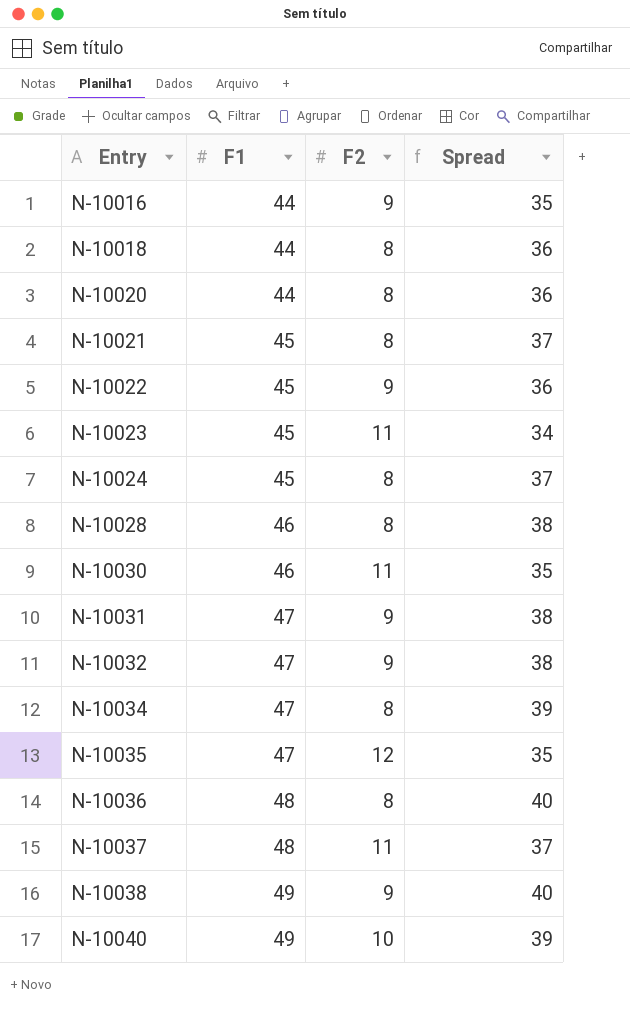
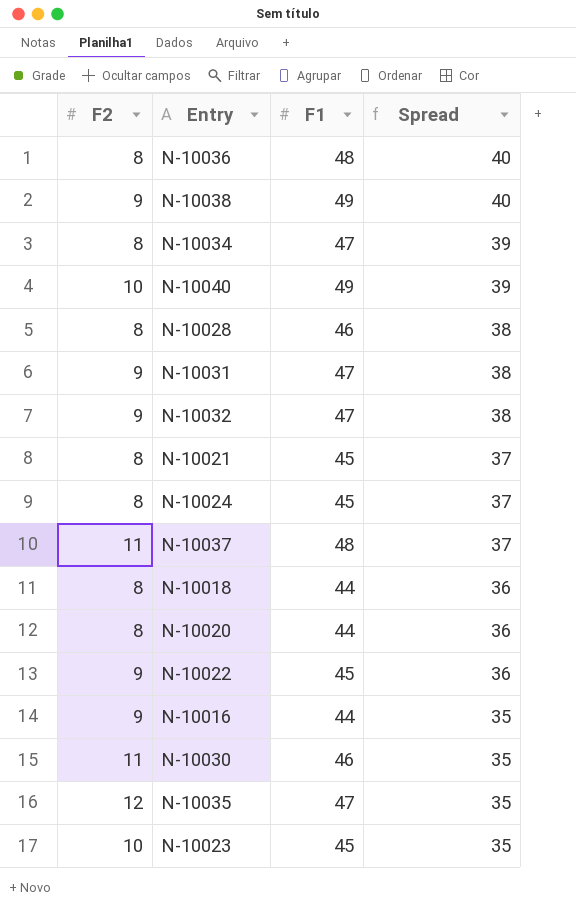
row order: Entry ascending -> Spread descending
column F2 | position: 3 -> 1
N-10023 | F2: 11 -> 10
N-10023 | Spread: 34 -> 35

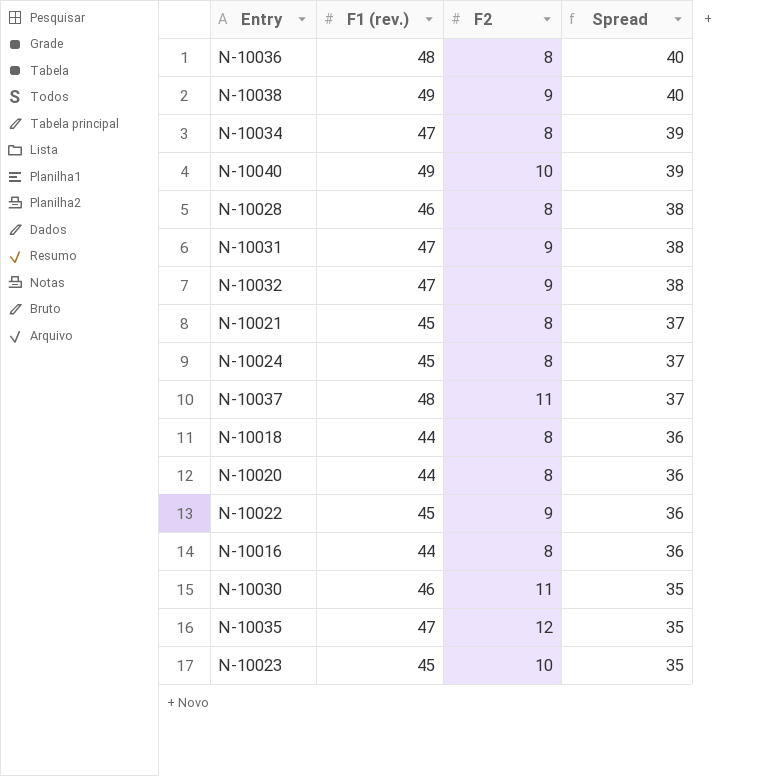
column name: F1 -> F1 (rev.)
column F2 | position: 1 -> 3
N-10016 | F2: 9 -> 8
N-10016 | Spread: 35 -> 36

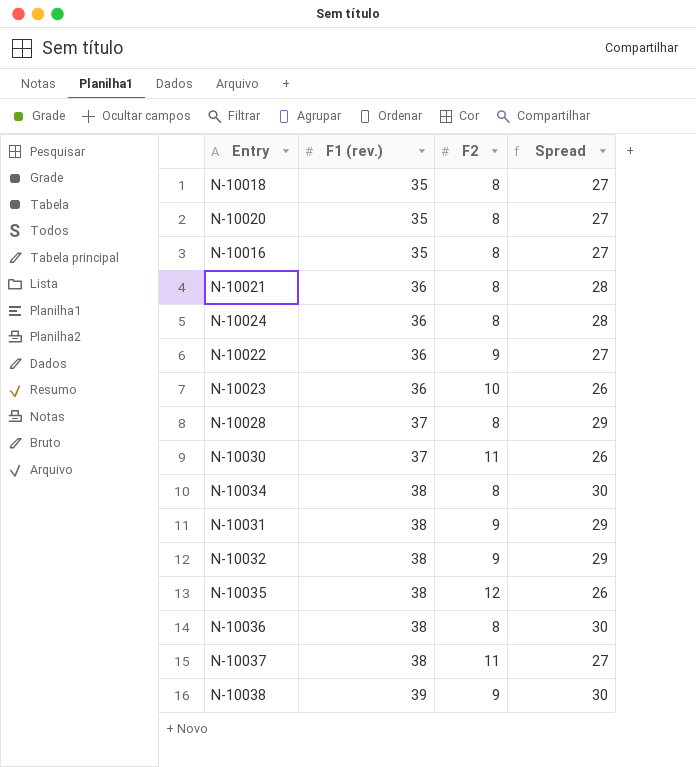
row order: Spread descending -> F1 (rev.) ascending
row N-10040: 49 | 10 | 39 -> none
N-10018 | F1 (rev.): 44 -> 35
N-10018 | Spread: 36 -> 27
N-10020 | F1 (rev.): 44 -> 35
N-10020 | Spread: 36 -> 27
N-10016 | F1 (rev.): 44 -> 35
N-10016 | Spread: 36 -> 27
N-10021 | F1 (rev.): 45 -> 36
N-10021 | Spread: 37 -> 28
N-10024 | F1 (rev.): 45 -> 36
N-10024 | Spread: 37 -> 28
N-10022 | F1 (rev.): 45 -> 36
N-10022 | Spread: 36 -> 27
N-10023 | F1 (rev.): 45 -> 36
N-10023 | Spread: 35 -> 26
N-10028 | F1 (rev.): 46 -> 37
N-10028 | Spread: 38 -> 29
N-10030 | F1 (rev.): 46 -> 37
N-10030 | Spread: 35 -> 26
N-10034 | F1 (rev.): 47 -> 38
N-10034 | Spread: 39 -> 30
N-10031 | F1 (rev.): 47 -> 38
N-10031 | Spread: 38 -> 29
N-10032 | F1 (rev.): 47 -> 38
N-10032 | Spread: 38 -> 29
N-10035 | F1 (rev.): 47 -> 38
N-10035 | Spread: 35 -> 26
N-10036 | F1 (rev.): 48 -> 38
N-10036 | Spread: 40 -> 30
N-10037 | F1 (rev.): 48 -> 38
N-10037 | Spread: 37 -> 27
N-10038 | F1 (rev.): 49 -> 39
N-10038 | Spread: 40 -> 30

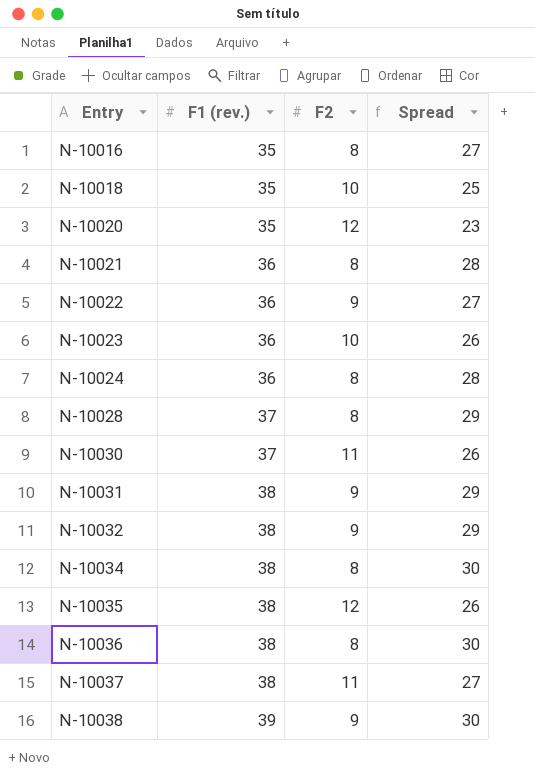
row order: F1 (rev.) ascending -> Entry ascending
N-10018 | F2: 8 -> 10
N-10018 | Spread: 27 -> 25
N-10020 | F2: 8 -> 12
N-10020 | Spread: 27 -> 23

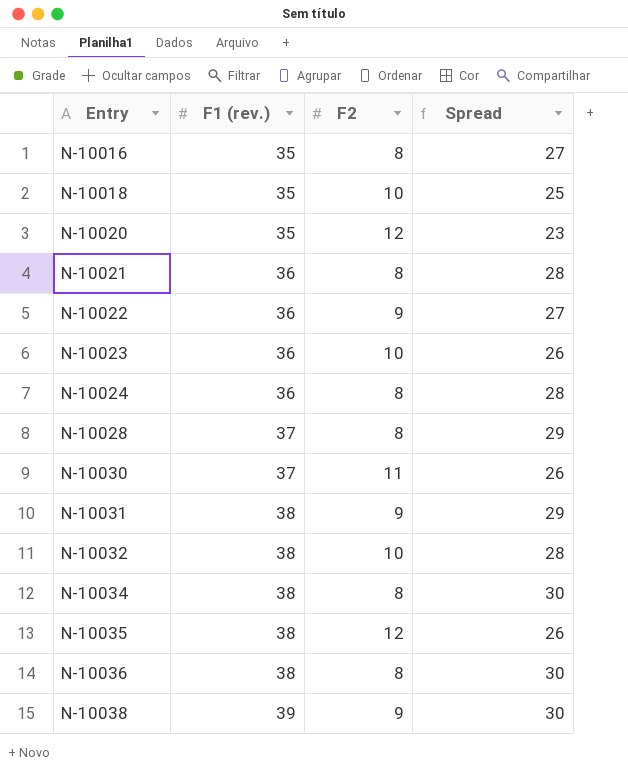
row N-10037: 38 | 11 | 27 -> none
N-10032 | F2: 9 -> 10
N-10032 | Spread: 29 -> 28

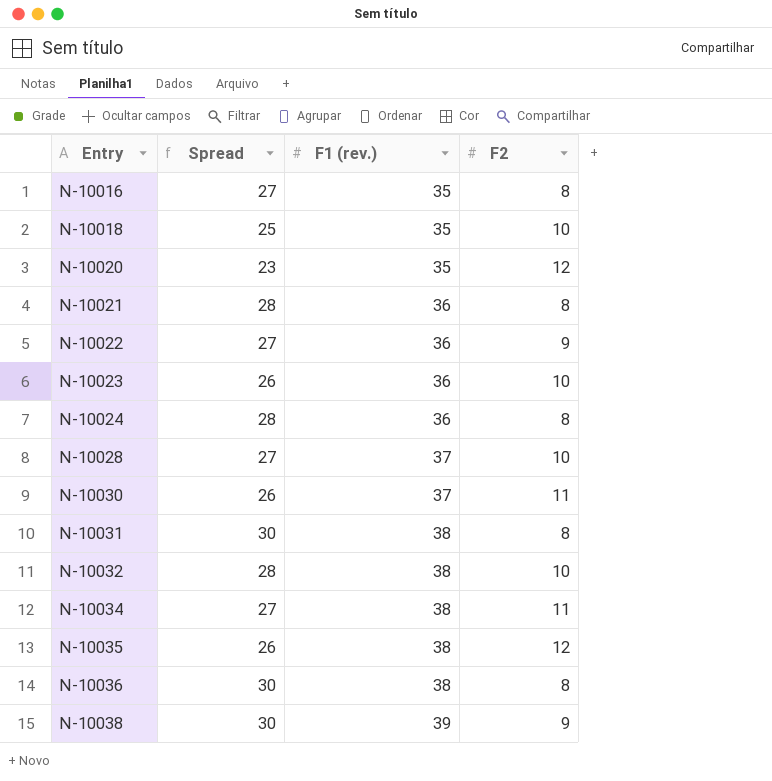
column Spread | position: 4 -> 2
N-10028 | Spread: 29 -> 27
N-10028 | F2: 8 -> 10
N-10031 | Spread: 29 -> 30
N-10031 | F2: 9 -> 8
N-10034 | Spread: 30 -> 27
N-10034 | F2: 8 -> 11

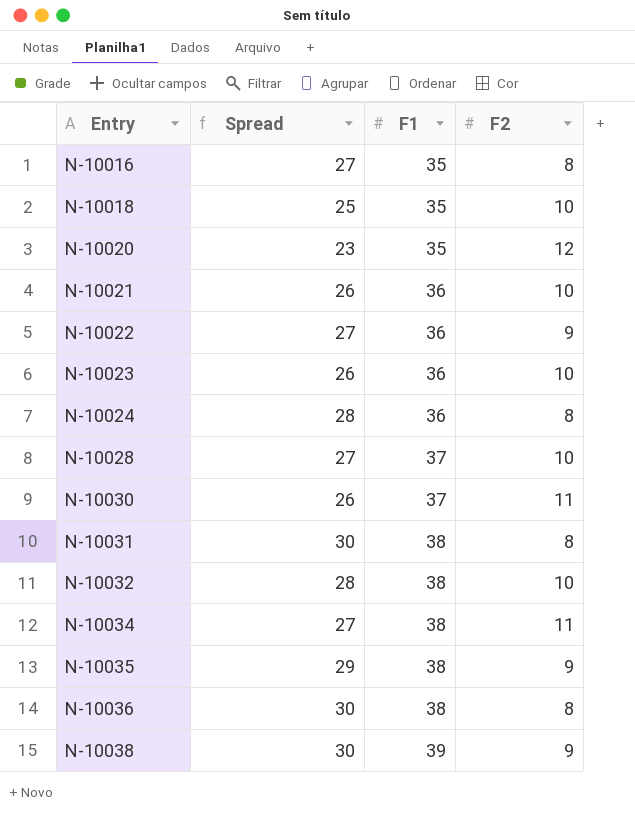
column name: F1 (rev.) -> F1
N-10021 | Spread: 28 -> 26
N-10021 | F2: 8 -> 10
N-10035 | Spread: 26 -> 29
N-10035 | F2: 12 -> 9

